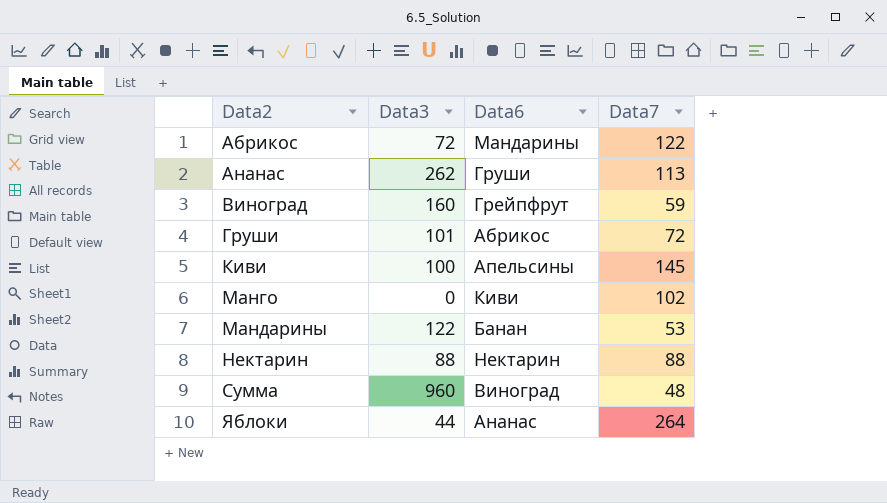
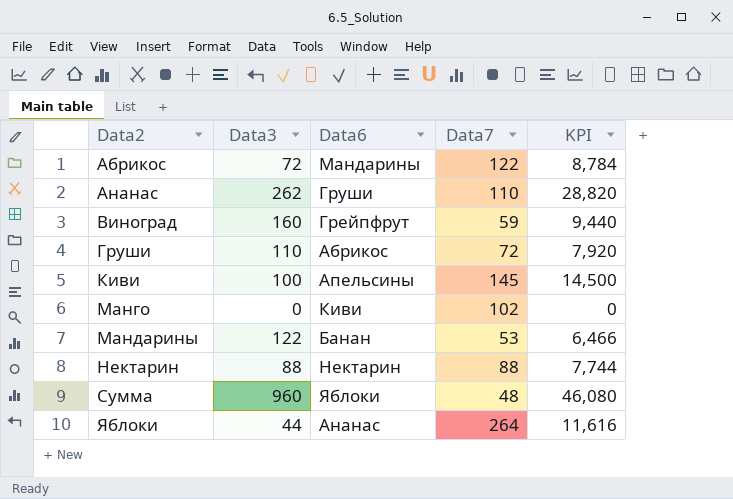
column KPI | formula: none -> [Data3] * [Data7]
Ананас | Data7: 113 -> 110
Груши | Data3: 101 -> 110
Сумма | Data6: Виноград -> Яблоки

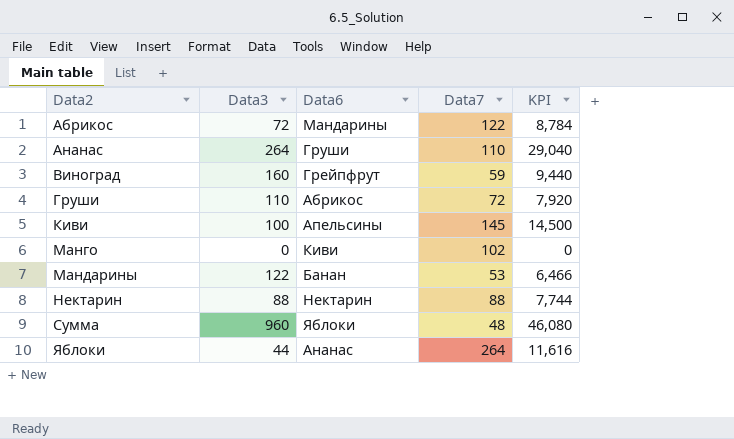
Ананас | Data3: 262 -> 264
Ананас | KPI: 28,820 -> 29,040

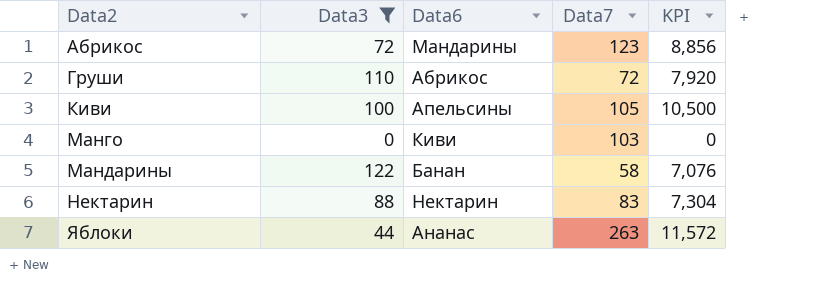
filter: none -> Data3 <= 122
Абрикос | Data7: 122 -> 123
Абрикос | KPI: 8,784 -> 8,856
Киви | Data7: 145 -> 105
Киви | KPI: 14,500 -> 10,500
Манго | Data7: 102 -> 103
Мандарины | Data7: 53 -> 58
Мандарины | KPI: 6,466 -> 7,076
Нектарин | Data7: 88 -> 83
Нектарин | KPI: 7,744 -> 7,304
Яблоки | Data7: 264 -> 263
Яблоки | KPI: 11,616 -> 11,572

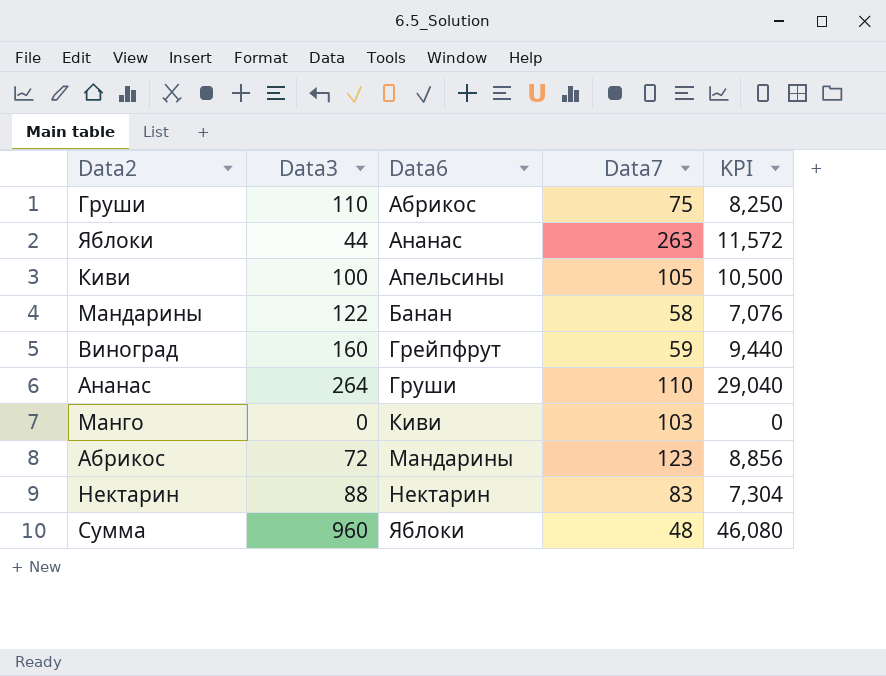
filter: Data3 <= 122 -> none
row order: Data2 ascending -> Data6 ascending
Груши | Data7: 72 -> 75
Груши | KPI: 7,920 -> 8,250

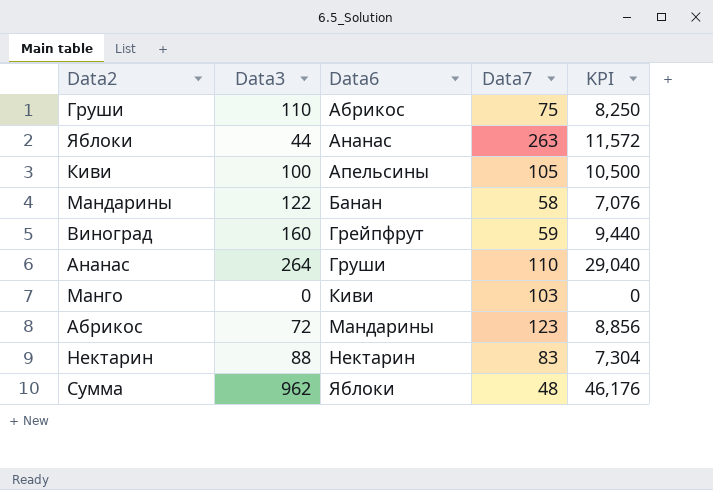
Сумма | Data3: 960 -> 962
Сумма | KPI: 46,080 -> 46,176

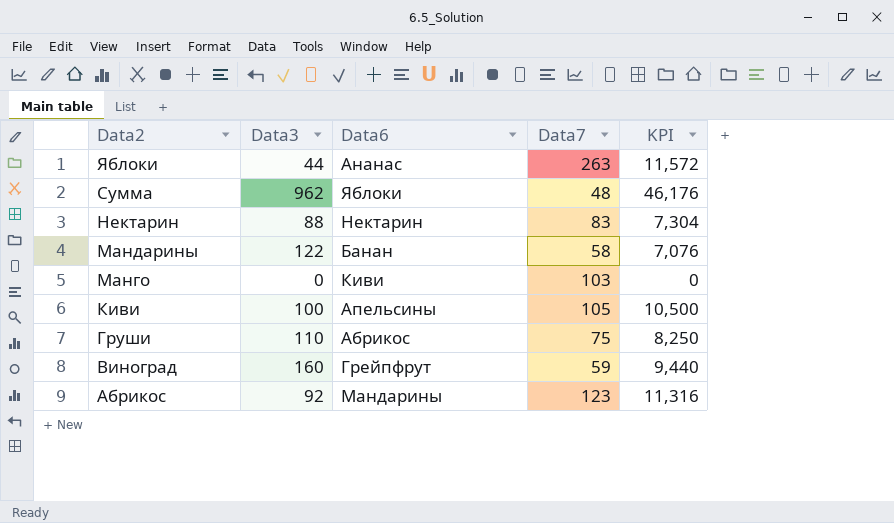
row order: Data6 ascending -> Data2 descending
row Ананас: 264 | Груши | 110 | 29,040 -> none
Абрикос | Data3: 72 -> 92
Абрикос | KPI: 8,856 -> 11,316

